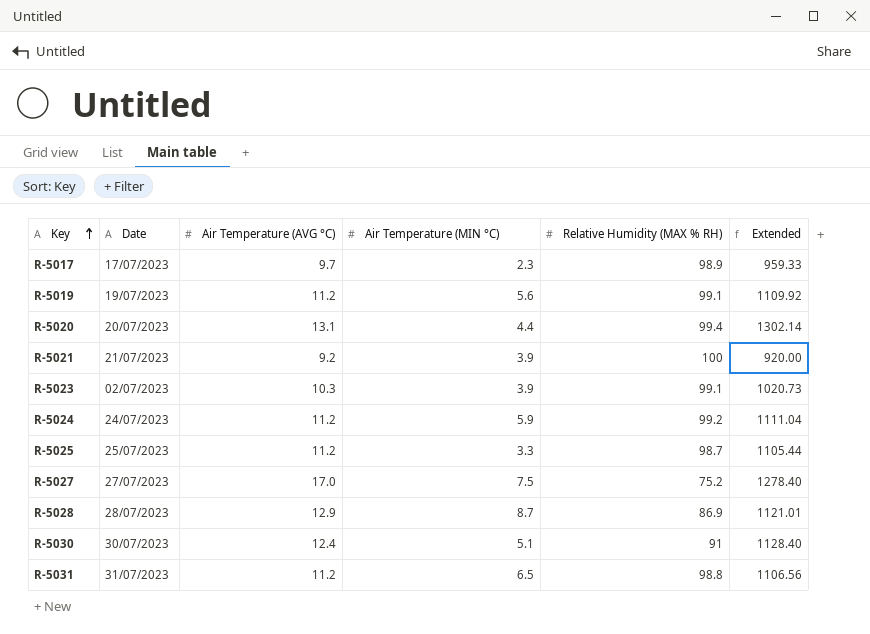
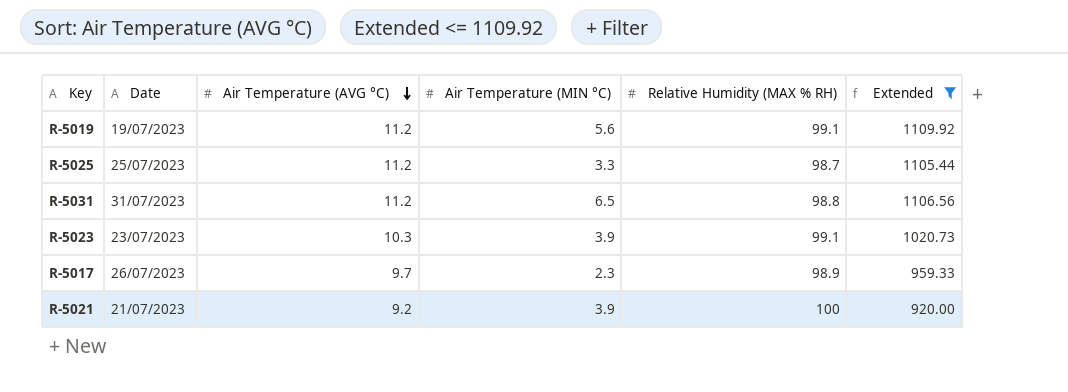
filter: none -> Extended <= 1109.92
row order: Key ascending -> Air Temperature (AVG °C) descending
R-5023 | Date: 02/07/2023 -> 23/07/2023
R-5017 | Date: 17/07/2023 -> 26/07/2023

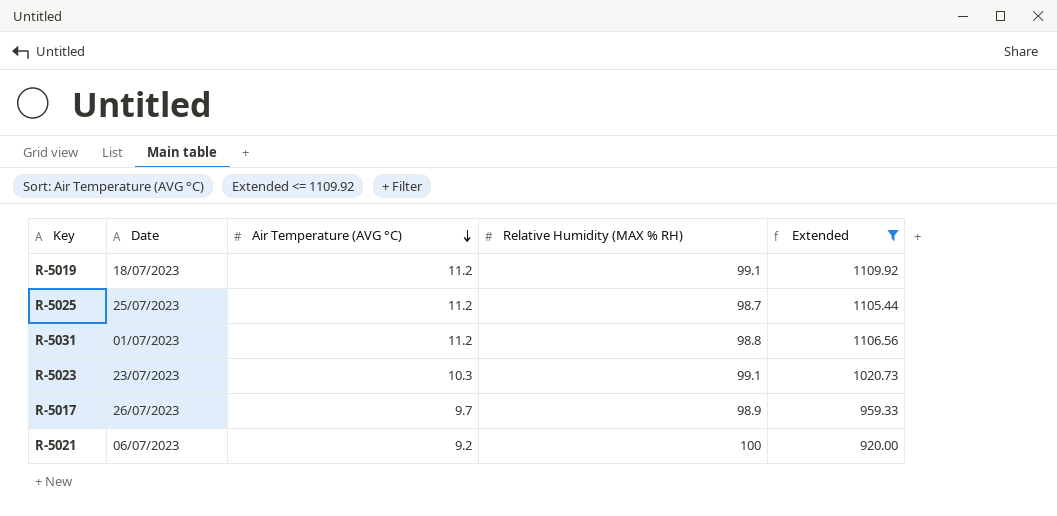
column Air Temperature (MIN °C) | position: 4 -> none
R-5019 | Date: 19/07/2023 -> 18/07/2023
R-5031 | Date: 31/07/2023 -> 01/07/2023
R-5021 | Date: 21/07/2023 -> 06/07/2023

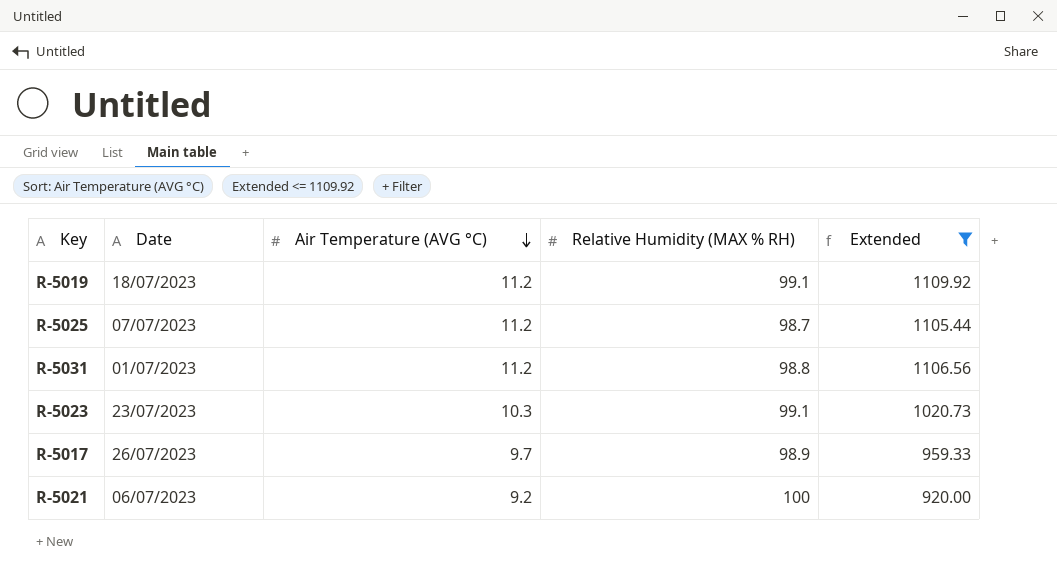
R-5025 | Date: 25/07/2023 -> 07/07/2023

